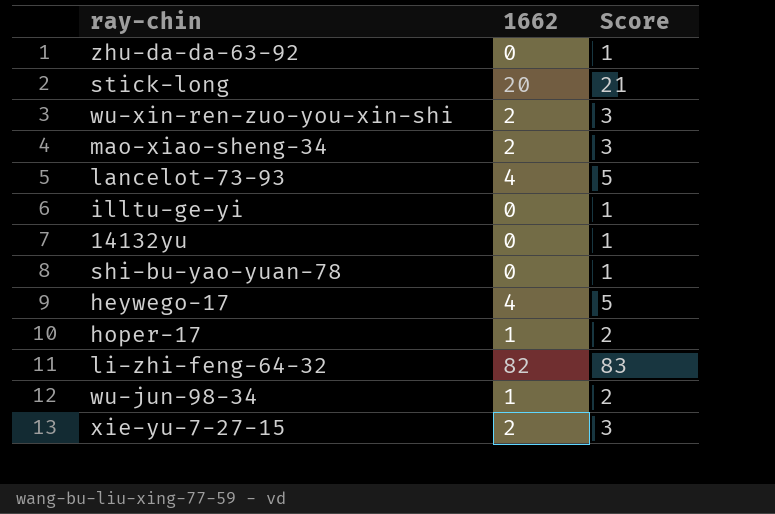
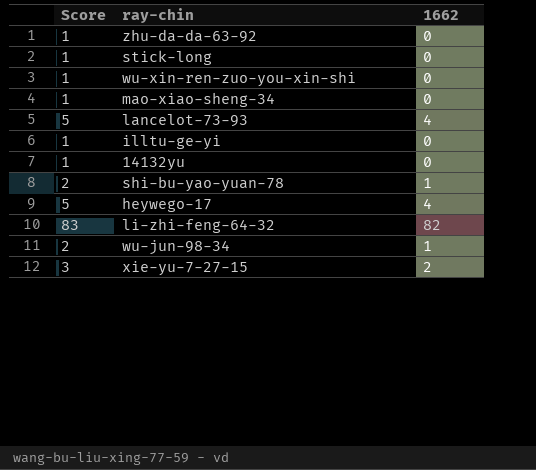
column Score | position: 3 -> 1
row hoper-17: 1 | 2 -> none
stick-long | Score: 21 -> 1
stick-long | 1662: 20 -> 0
wu-xin-ren-zuo-you-xin-shi | Score: 3 -> 1
wu-xin-ren-zuo-you-xin-shi | 1662: 2 -> 0
mao-xiao-sheng-34 | Score: 3 -> 1
mao-xiao-sheng-34 | 1662: 2 -> 0
shi-bu-yao-yuan-78 | Score: 1 -> 2
shi-bu-yao-yuan-78 | 1662: 0 -> 1

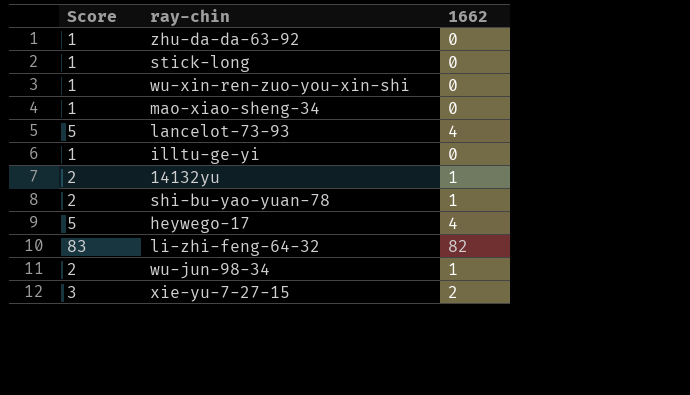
14132yu | Score: 1 -> 2
14132yu | 1662: 0 -> 1

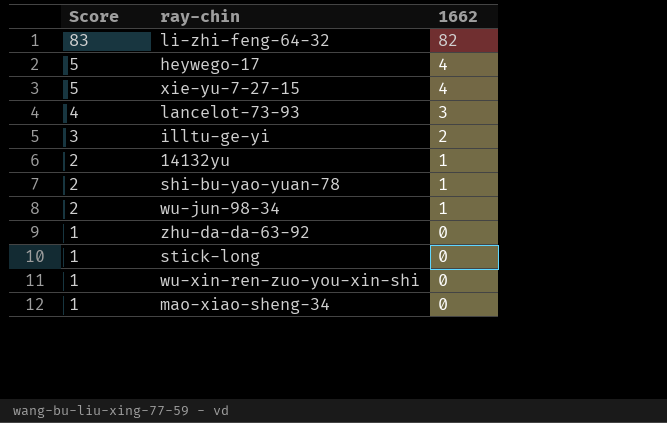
row order: none -> Score descending
xie-yu-7-27-15 | Score: 3 -> 5
xie-yu-7-27-15 | 1662: 2 -> 4
lancelot-73-93 | Score: 5 -> 4
lancelot-73-93 | 1662: 4 -> 3
illtu-ge-yi | Score: 1 -> 3
illtu-ge-yi | 1662: 0 -> 2

